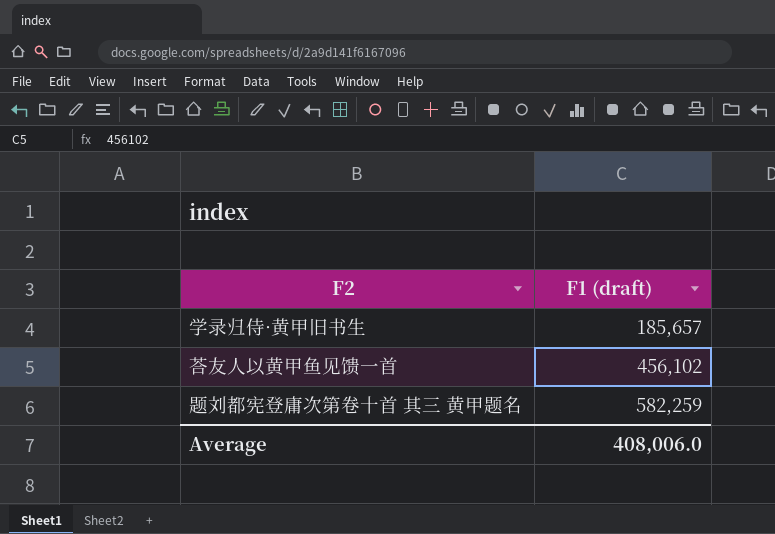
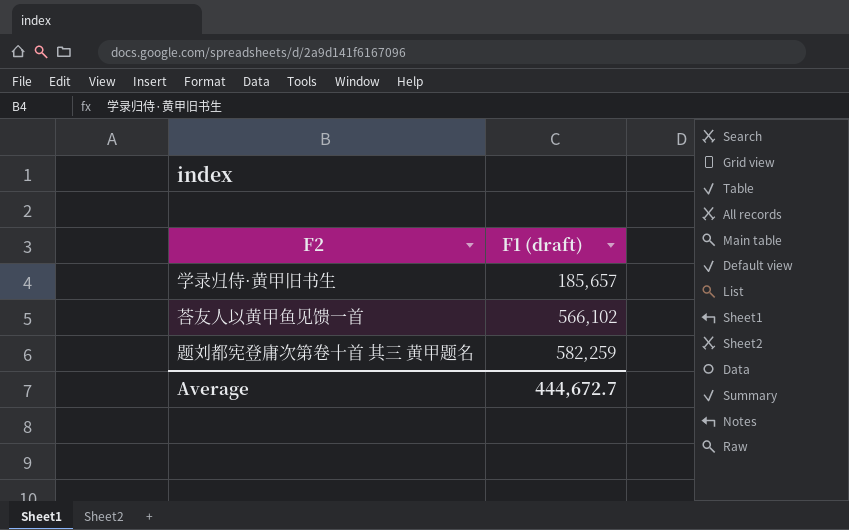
荅友人以黄甲鱼见馈一首 | F1 (draft): 456,102 -> 566,102
Average | F1 (draft): 408,006.0 -> 444,672.7

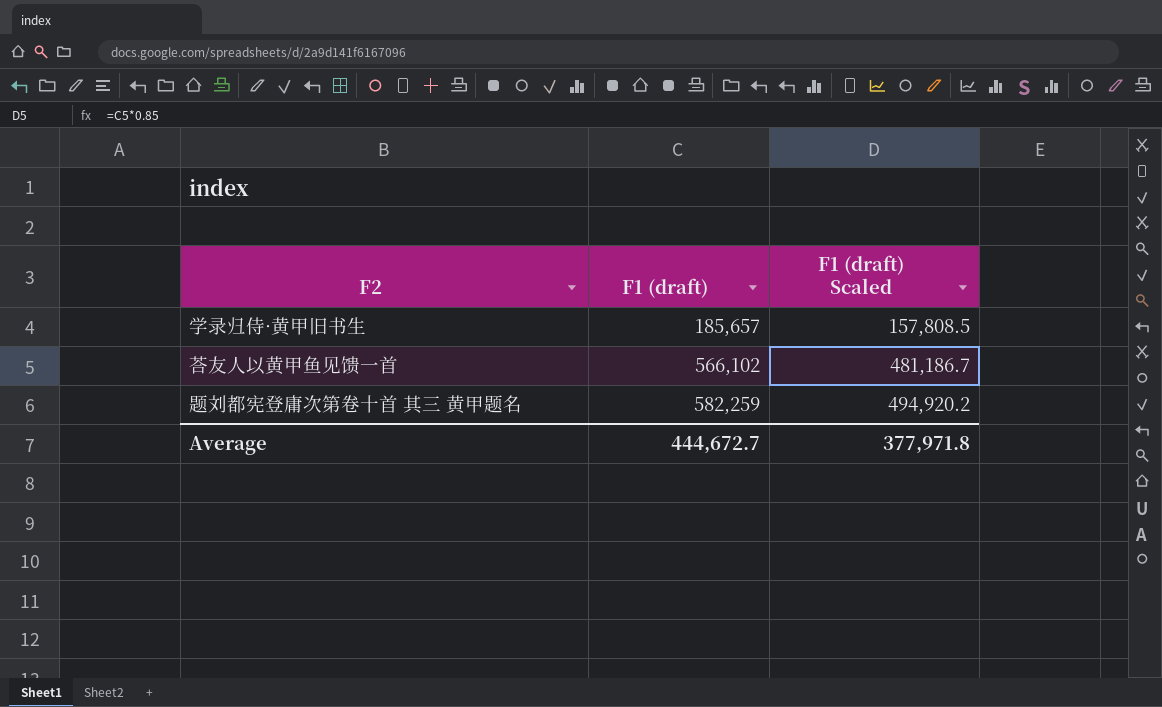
column F1 (draft) Scaled | formula: none -> [F1 (draft)] * 0.85

